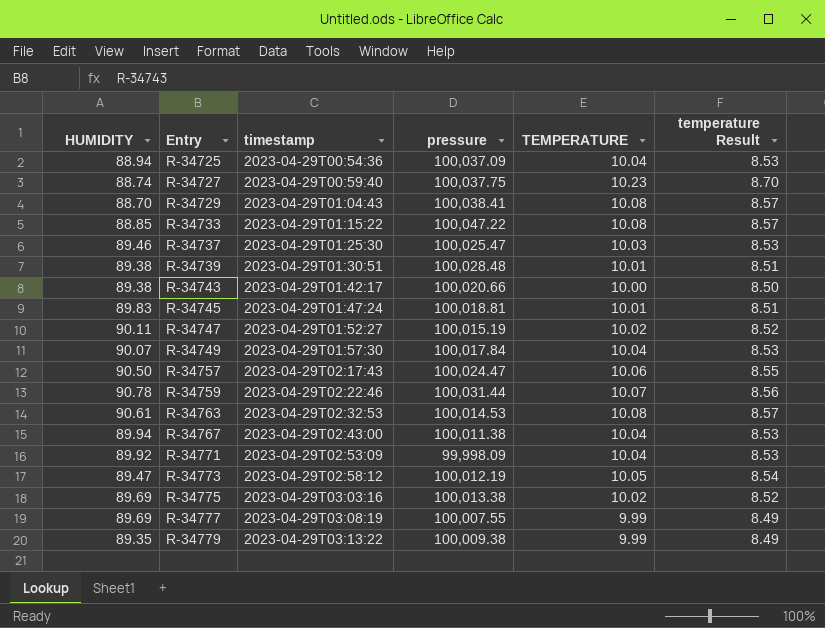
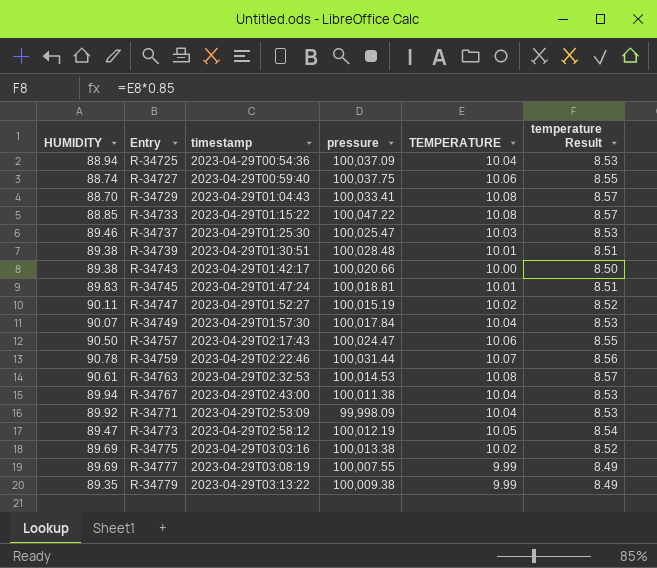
R-34727 | TEMPERATURE: 10.23 -> 10.06
R-34727 | temperature Result: 8.70 -> 8.55
R-34729 | pressure: 100,038.41 -> 100,033.41

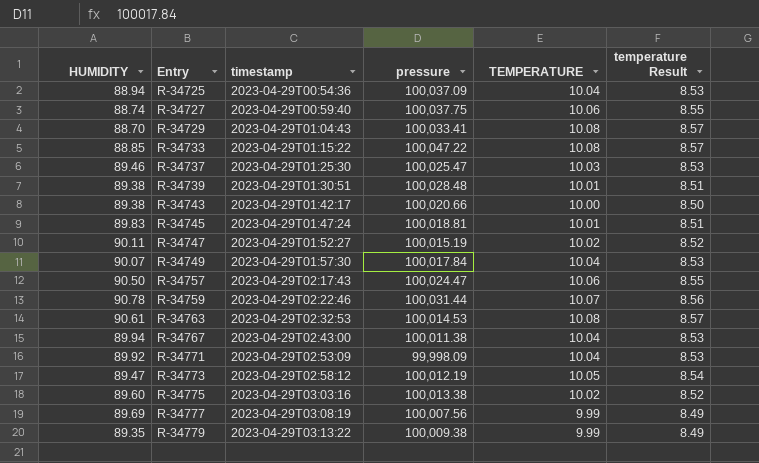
R-34775 | HUMIDITY: 89.69 -> 89.60
R-34777 | pressure: 100,007.55 -> 100,007.56

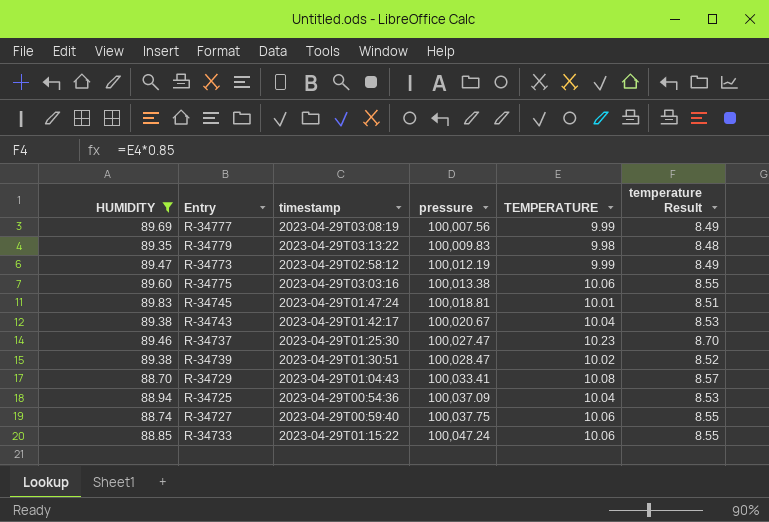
filter: none -> HUMIDITY <= 89.83
row order: Entry ascending -> pressure ascending
R-34779 | pressure: 100,009.38 -> 100,009.83
R-34779 | TEMPERATURE: 9.99 -> 9.98
R-34779 | temperature Result: 8.49 -> 8.48
R-34773 | TEMPERATURE: 10.05 -> 9.99
R-34773 | temperature Result: 8.54 -> 8.49
R-34775 | TEMPERATURE: 10.02 -> 10.06
R-34775 | temperature Result: 8.52 -> 8.55
R-34743 | pressure: 100,020.66 -> 100,020.67
R-34743 | TEMPERATURE: 10.00 -> 10.04
R-34743 | temperature Result: 8.50 -> 8.53
R-34737 | pressure: 100,025.47 -> 100,027.47
R-34737 | TEMPERATURE: 10.03 -> 10.23
R-34737 | temperature Result: 8.53 -> 8.70
R-34739 | pressure: 100,028.48 -> 100,028.47
R-34739 | TEMPERATURE: 10.01 -> 10.02
R-34739 | temperature Result: 8.51 -> 8.52
R-34733 | pressure: 100,047.22 -> 100,047.24
R-34733 | TEMPERATURE: 10.08 -> 10.06
R-34733 | temperature Result: 8.57 -> 8.55

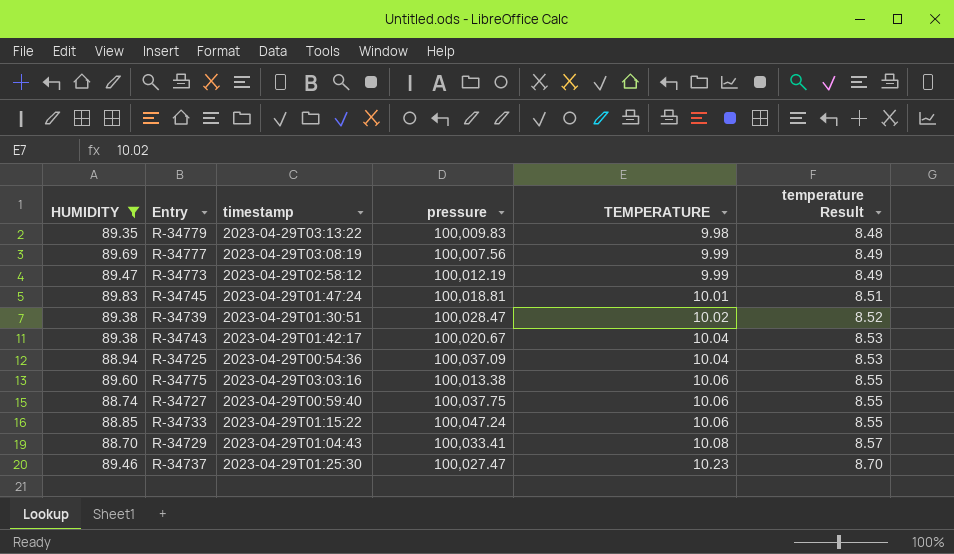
row order: pressure ascending -> TEMPERATURE ascending

